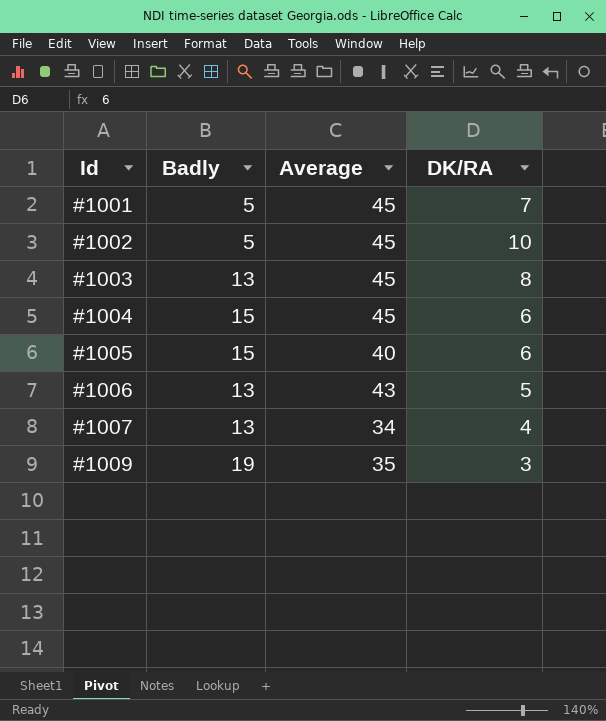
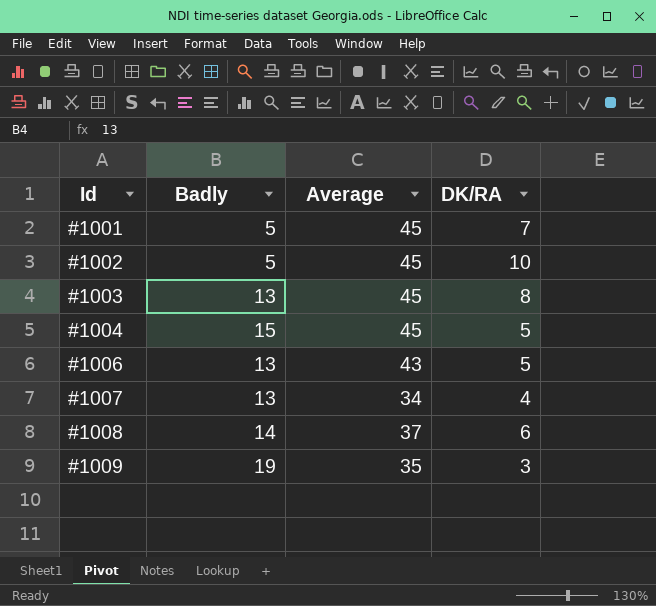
row #1005: 15 | 40 | 6 -> none
#1004 | DK/RA: 6 -> 5
row #1008: none -> 14 | 37 | 6

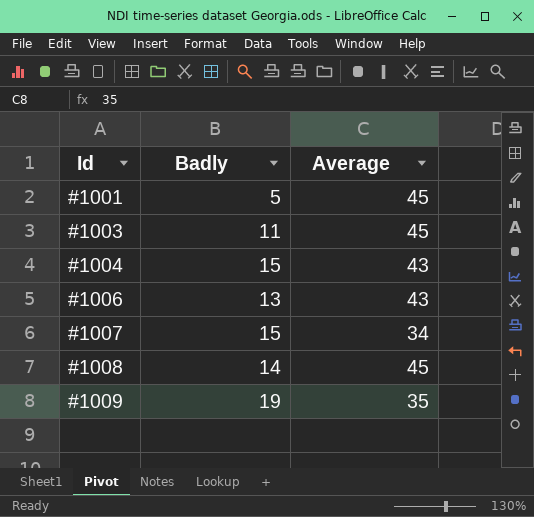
column DK/RA | position: 4 -> none
row #1002: 5 | 45 | 10 -> none
#1003 | Badly: 13 -> 11
#1004 | Average: 45 -> 43
#1007 | Badly: 13 -> 15
#1008 | Average: 37 -> 45

